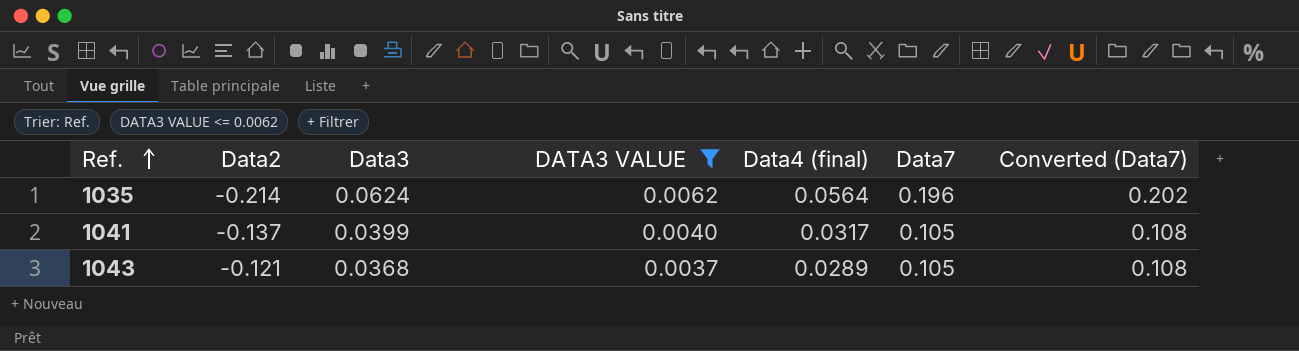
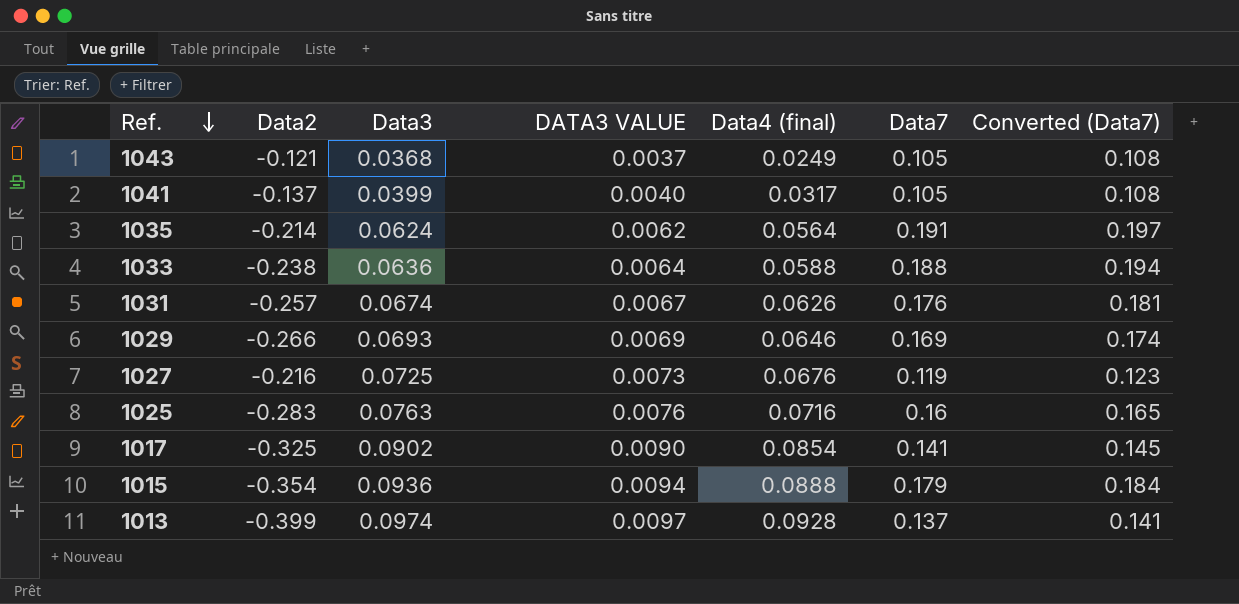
filter: DATA3 VALUE <= 0.0062 -> none
row order: Ref. ascending -> Ref. descending
1043 | Data4 (final): 0.0289 -> 0.0249
1035 | Data7: 0.196 -> 0.191
1035 | Converted (Data7): 0.202 -> 0.197

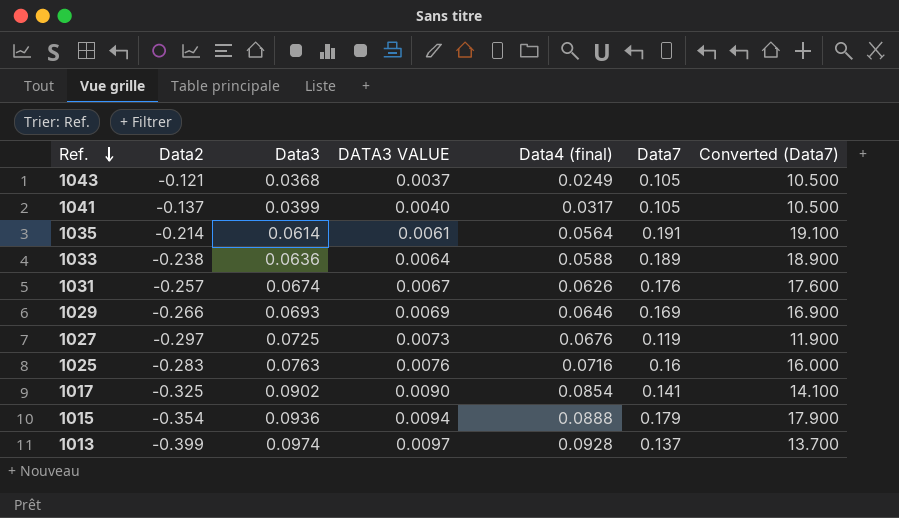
column Converted (Data7) | formula: [Data7] * 1.03 -> [Data7] * 100
1035 | Data3: 0.0624 -> 0.0614
1035 | DATA3 VALUE: 0.0062 -> 0.0061
1033 | Data7: 0.188 -> 0.189
1027 | Data2: -0.216 -> -0.297

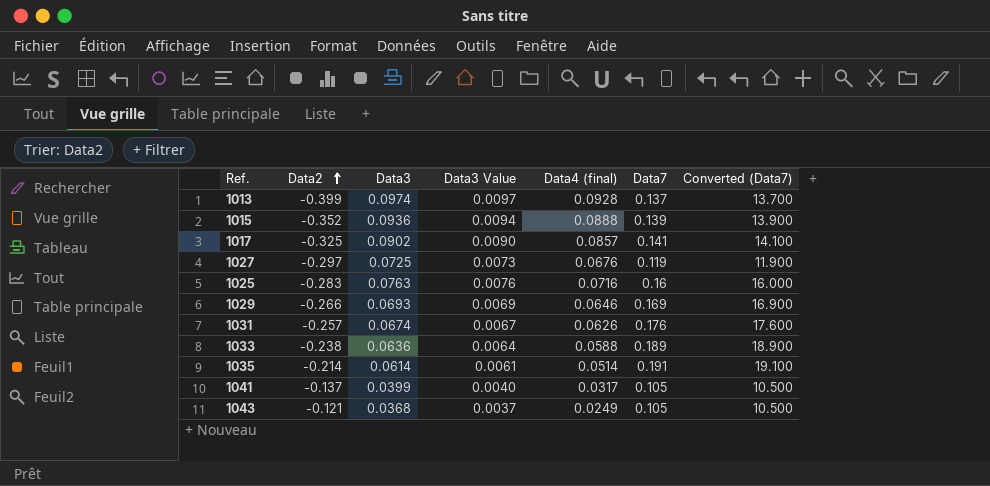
row order: Ref. descending -> Data2 ascending
column name: DATA3 VALUE -> Data3 Value
1015 | Data2: -0.354 -> -0.352
1015 | Data7: 0.179 -> 0.139
1015 | Converted (Data7): 17.900 -> 13.900
1017 | Data4 (final): 0.0854 -> 0.0857
1035 | Data4 (final): 0.0564 -> 0.0514

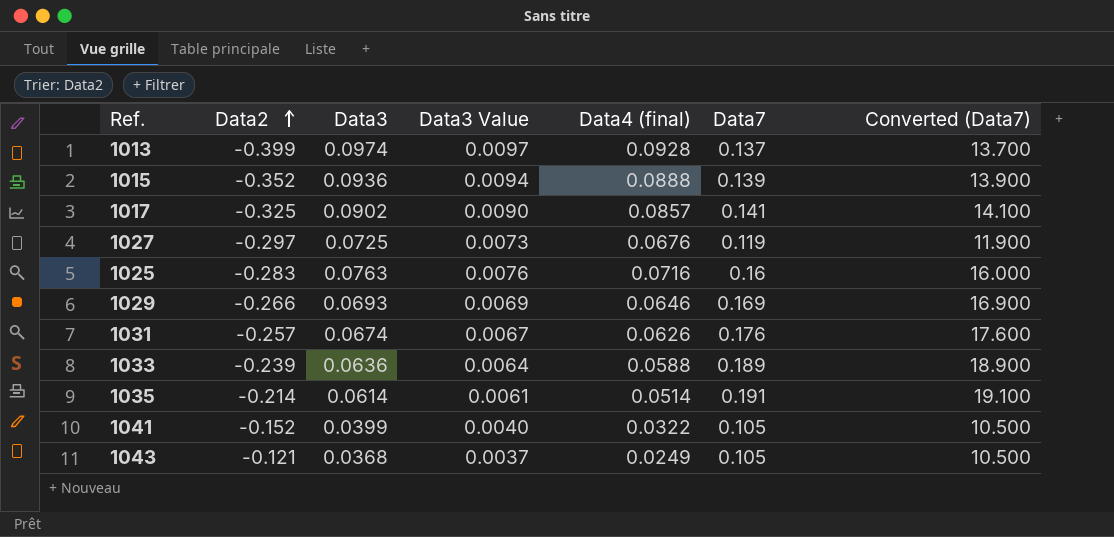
1033 | Data2: -0.238 -> -0.239
1041 | Data2: -0.137 -> -0.152
1041 | Data4 (final): 0.0317 -> 0.0322

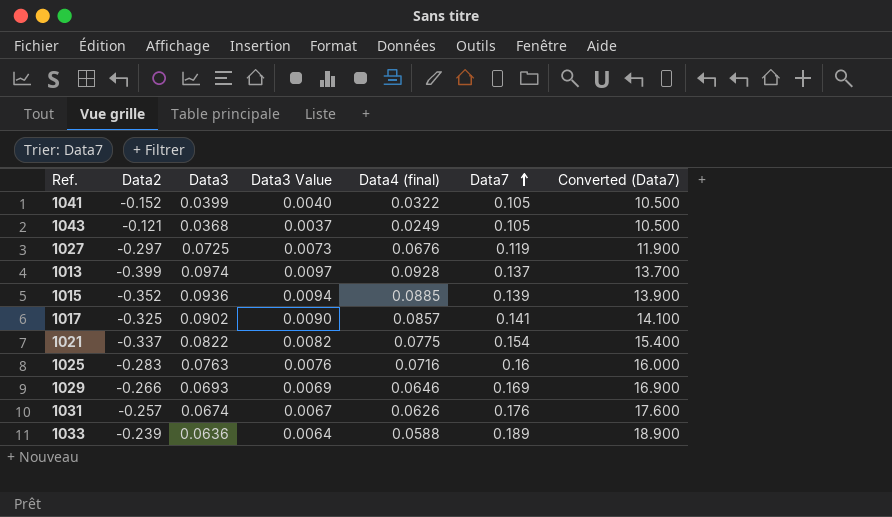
row order: Data2 ascending -> Data7 ascending
row 1035: -0.214 | 0.0614 | 0.0061 | 0.0514 | 0.191 | 19.100 -> none
1015 | Data4 (final): 0.0888 -> 0.0885
row 1021: none -> -0.337 | 0.0822 | 0.0082 | 0.0775 | 0.154 | 15.400

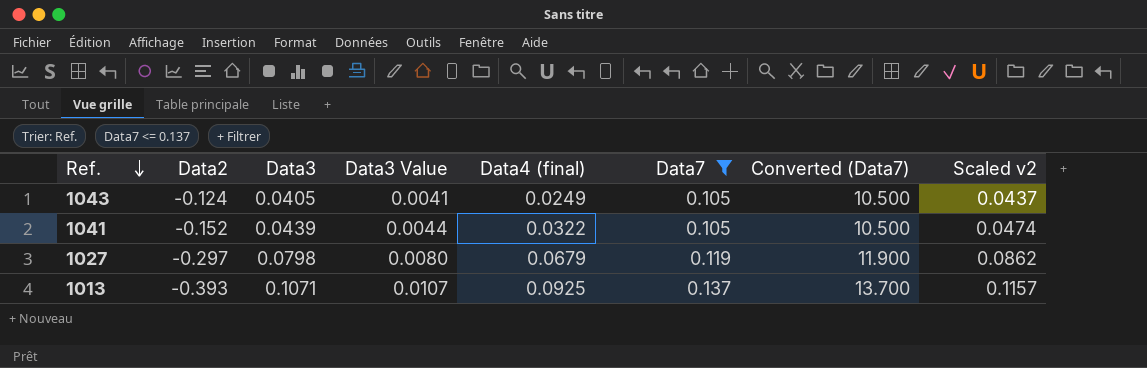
filter: none -> Data7 <= 0.137
row order: Data7 ascending -> Ref. descending
column Scaled v2 | formula: none -> [Data3] * 1.08
1043 | Data2: -0.121 -> -0.124
1043 | Data3: 0.0368 -> 0.0405
1043 | Data3 Value: 0.0037 -> 0.0041
1041 | Data3: 0.0399 -> 0.0439
1041 | Data3 Value: 0.0040 -> 0.0044
1027 | Data3: 0.0725 -> 0.0798
1027 | Data3 Value: 0.0073 -> 0.0080
1027 | Data4 (final): 0.0676 -> 0.0679
1013 | Data2: -0.399 -> -0.393
1013 | Data3: 0.0974 -> 0.1071
1013 | Data3 Value: 0.0097 -> 0.0107
1013 | Data4 (final): 0.0928 -> 0.0925

